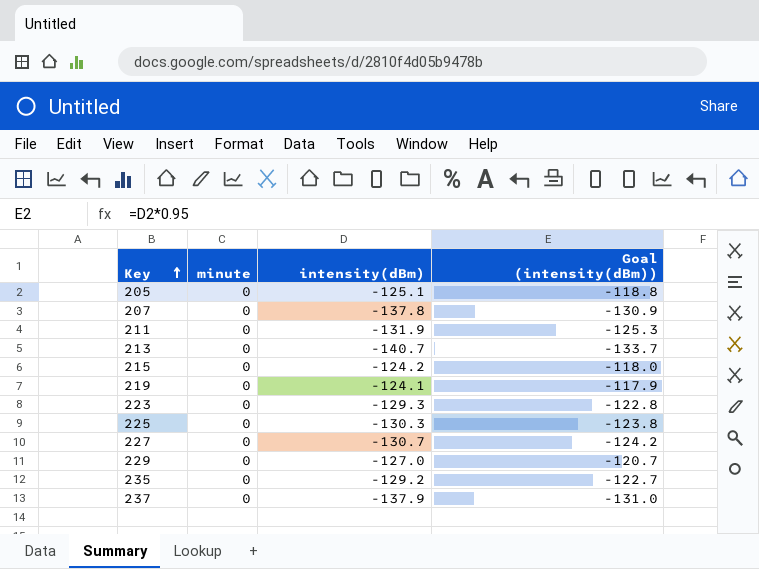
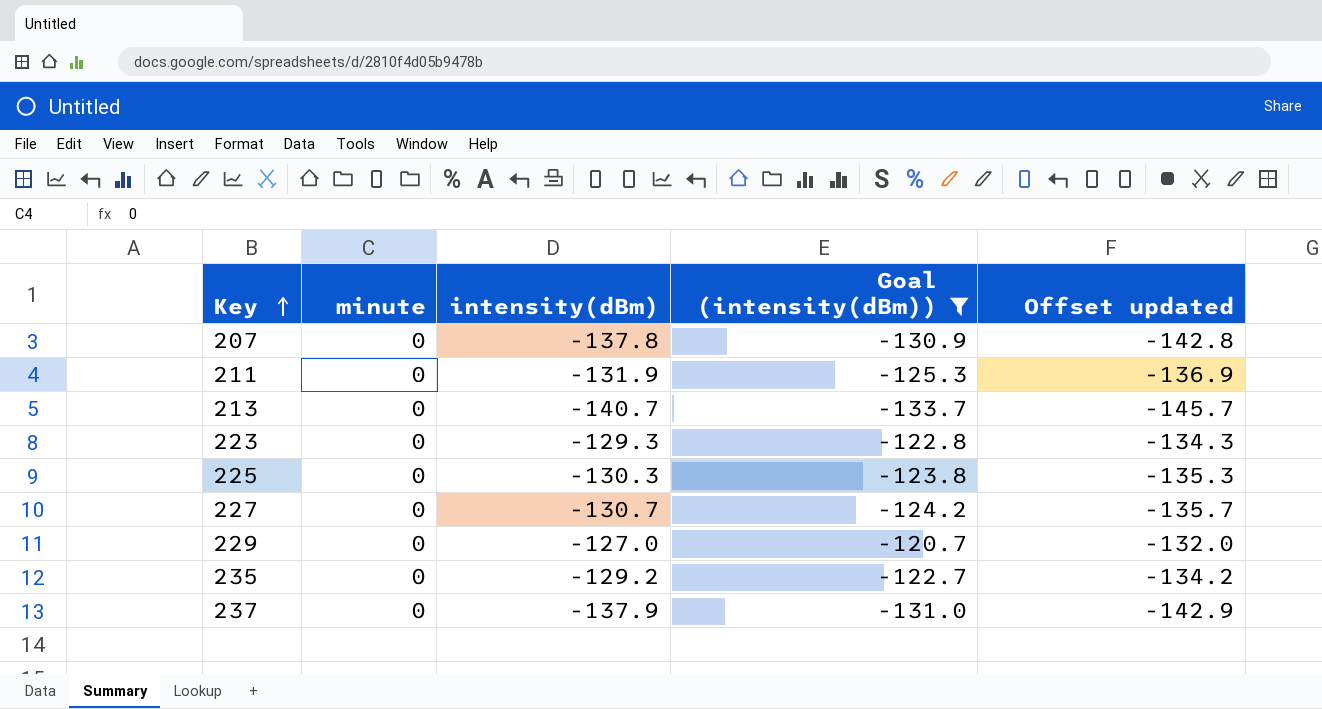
filter: none -> Goal (intensity(dBm)) <= -120.7
column Offset updated | formula: none -> [intensity(dBm)] - 5

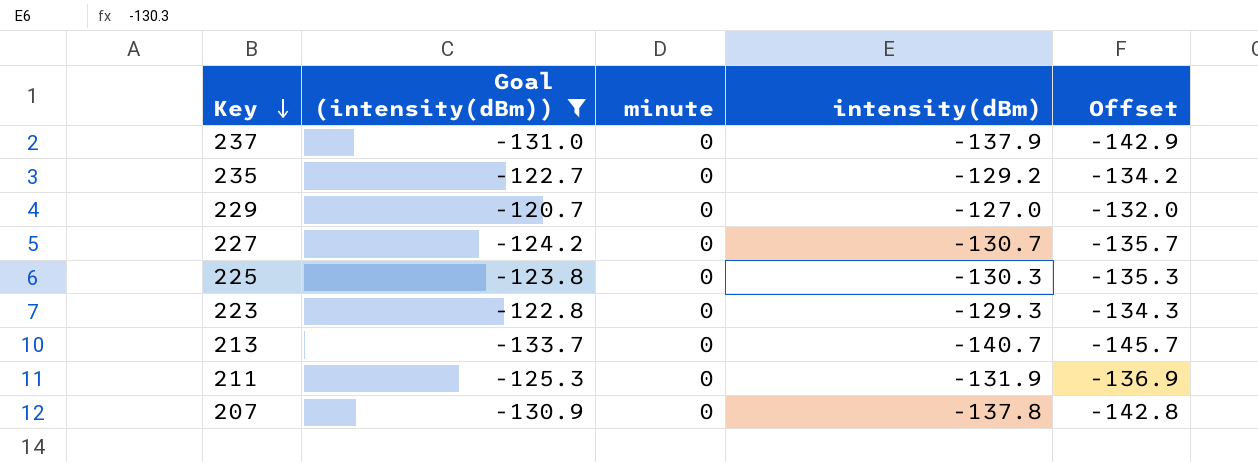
row order: Key ascending -> Key descending
column Goal (intensity(dBm)) | position: 4 -> 2
column name: Offset updated -> Offset

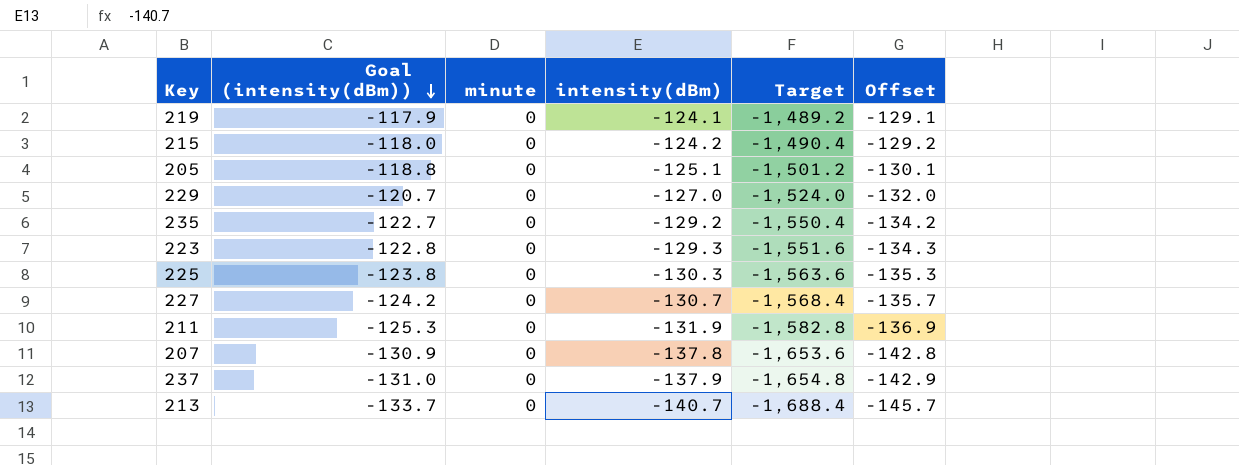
filter: Goal (intensity(dBm)) <= -120.7 -> none
row order: Key descending -> Goal (intensity(dBm)) descending
column Target | formula: none -> [intensity(dBm)] * 12

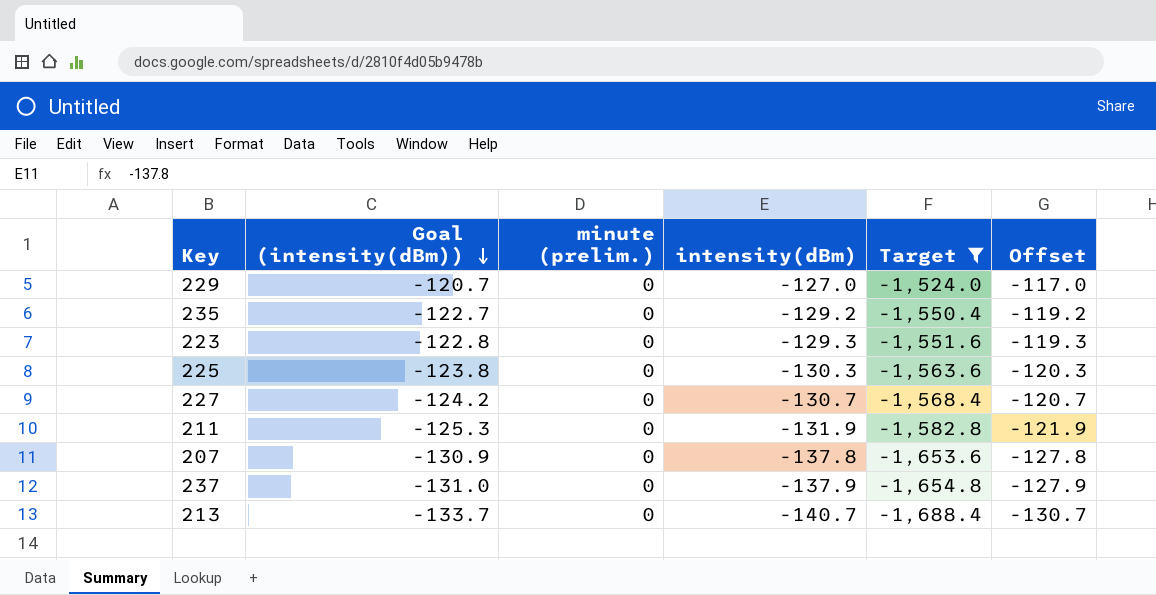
filter: none -> Target <= -1,524.0
column name: minute -> minute (prelim.)
column Offset | formula: [intensity(dBm)] - 5 -> [intensity(dBm)] + 10

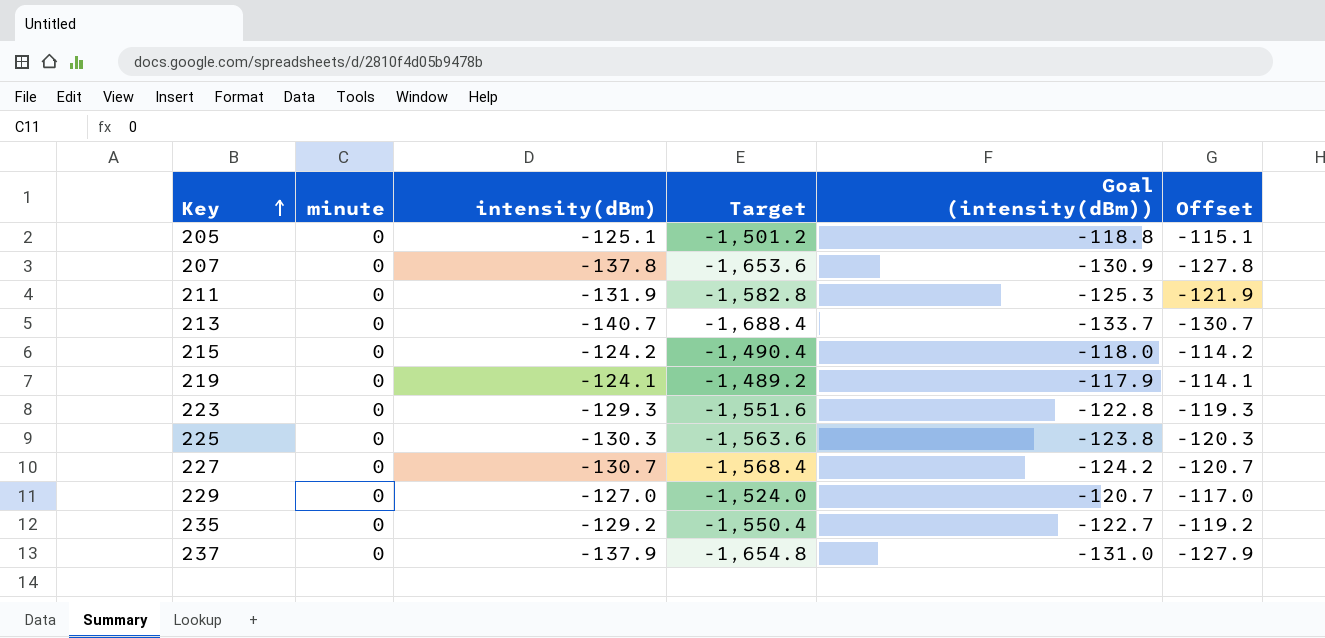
filter: Target <= -1,524.0 -> none
row order: Goal (intensity(dBm)) descending -> Key ascending
column name: minute (prelim.) -> minute
column Goal (intensity(dBm)) | position: 2 -> 5

